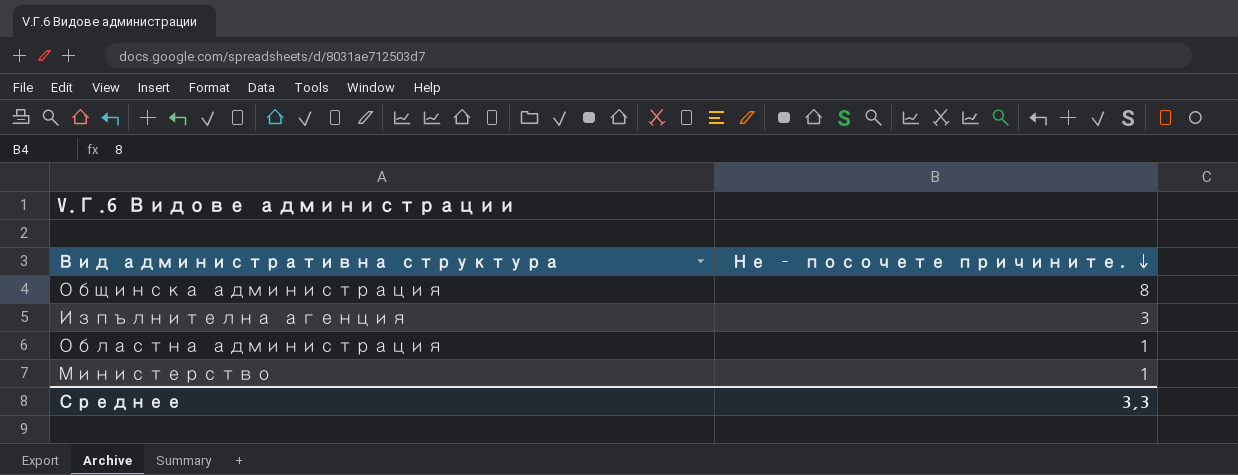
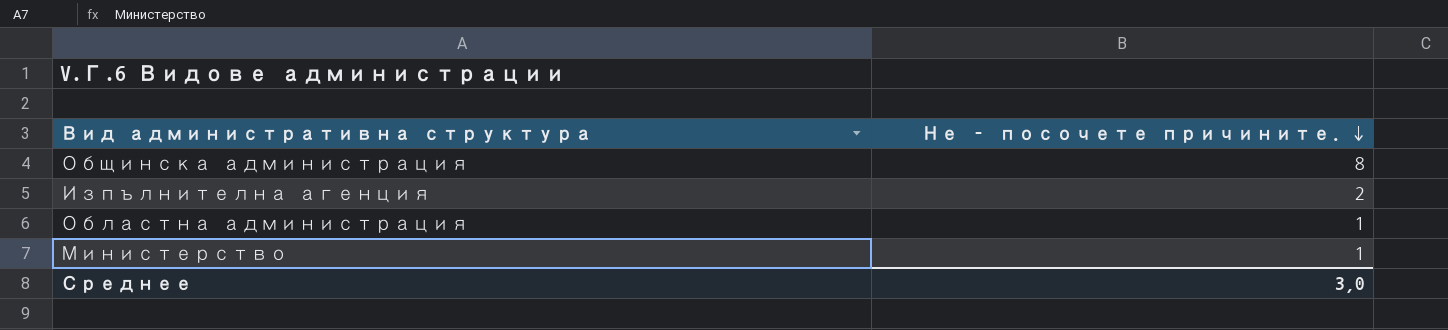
Изпълнителна агенция | Не – посочете причините.: 3 -> 2
Среднее | Не – посочете причините.: 3,3 -> 3,0

